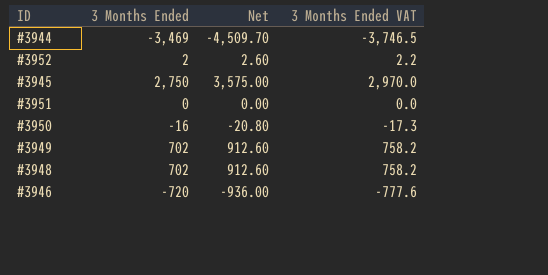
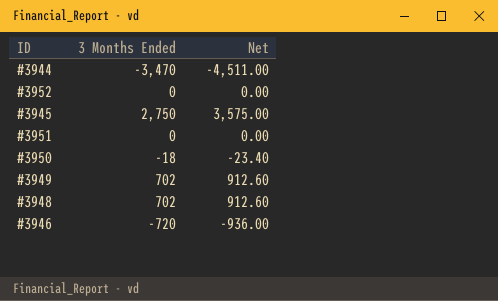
column 3 Months Ended VAT | formula: [3 Months Ended] * 1.08 -> none
#3944 | 3 Months Ended: -3,469 -> -3,470
#3944 | Net: -4,509.70 -> -4,511.00
#3952 | 3 Months Ended: 2 -> 0
#3952 | Net: 2.60 -> 0.00
#3950 | 3 Months Ended: -16 -> -18
#3950 | Net: -20.80 -> -23.40

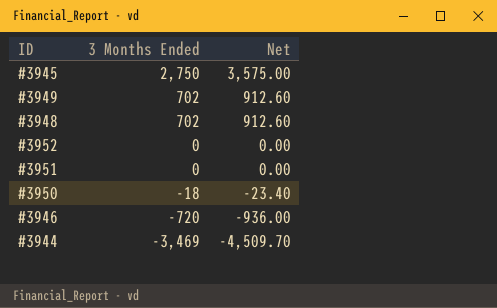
row order: none -> 3 Months Ended descending
#3944 | 3 Months Ended: -3,470 -> -3,469
#3944 | Net: -4,511.00 -> -4,509.70

